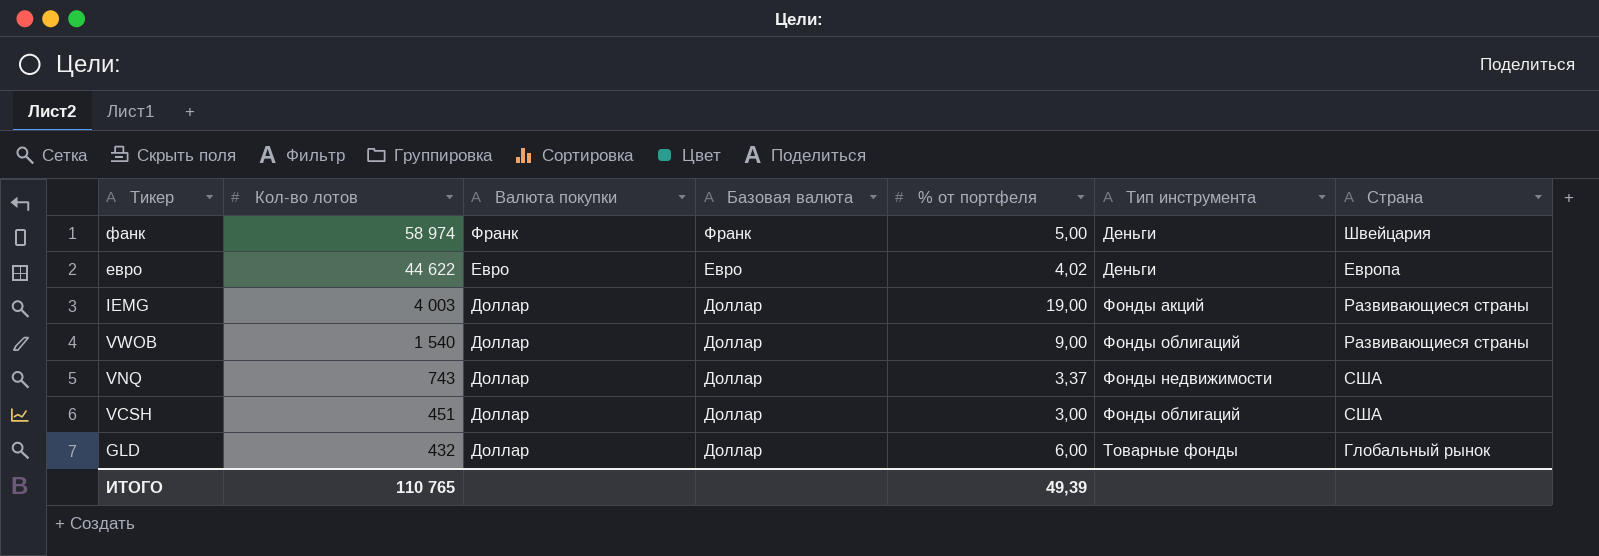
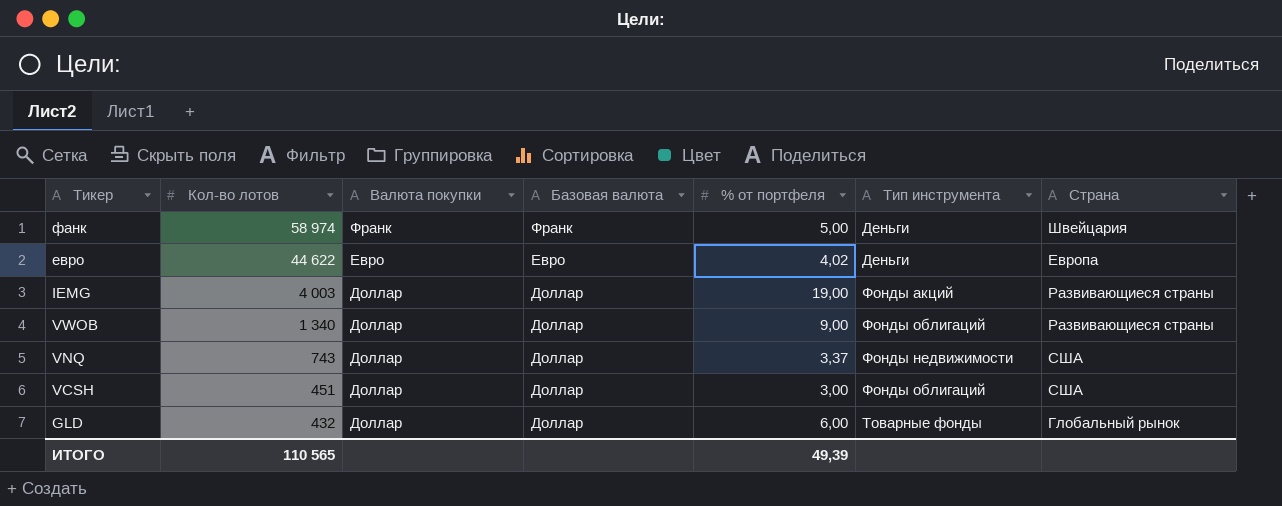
VWOB | Кол-во лотов: 1 540 -> 1 340
ИТОГО | Кол-во лотов: 110 765 -> 110 565

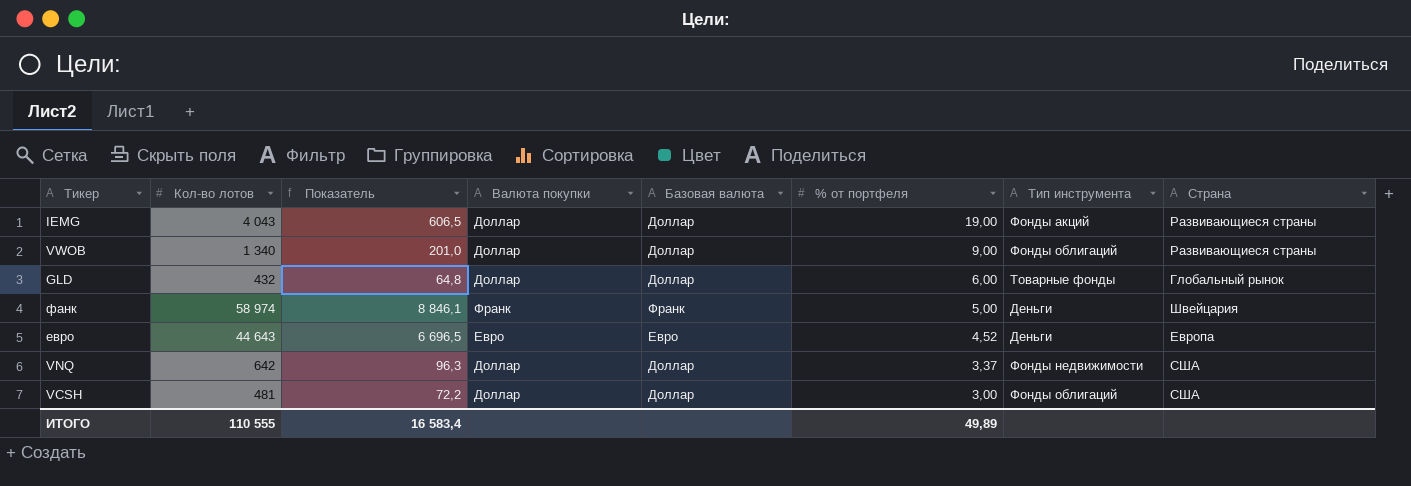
row order: Кол-во лотов descending -> % от портфеля descending
column Показатель | formula: none -> [Кол-во лотов] * 0,15
IEMG | Кол-во лотов: 4 003 -> 4 043
евро | Кол-во лотов: 44 622 -> 44 643
евро | % от портфеля: 4,02 -> 4,52
VNQ | Кол-во лотов: 743 -> 642
VCSH | Кол-во лотов: 451 -> 481
ИТОГО | Кол-во лотов: 110 565 -> 110 555
ИТОГО | % от портфеля: 49,39 -> 49,89

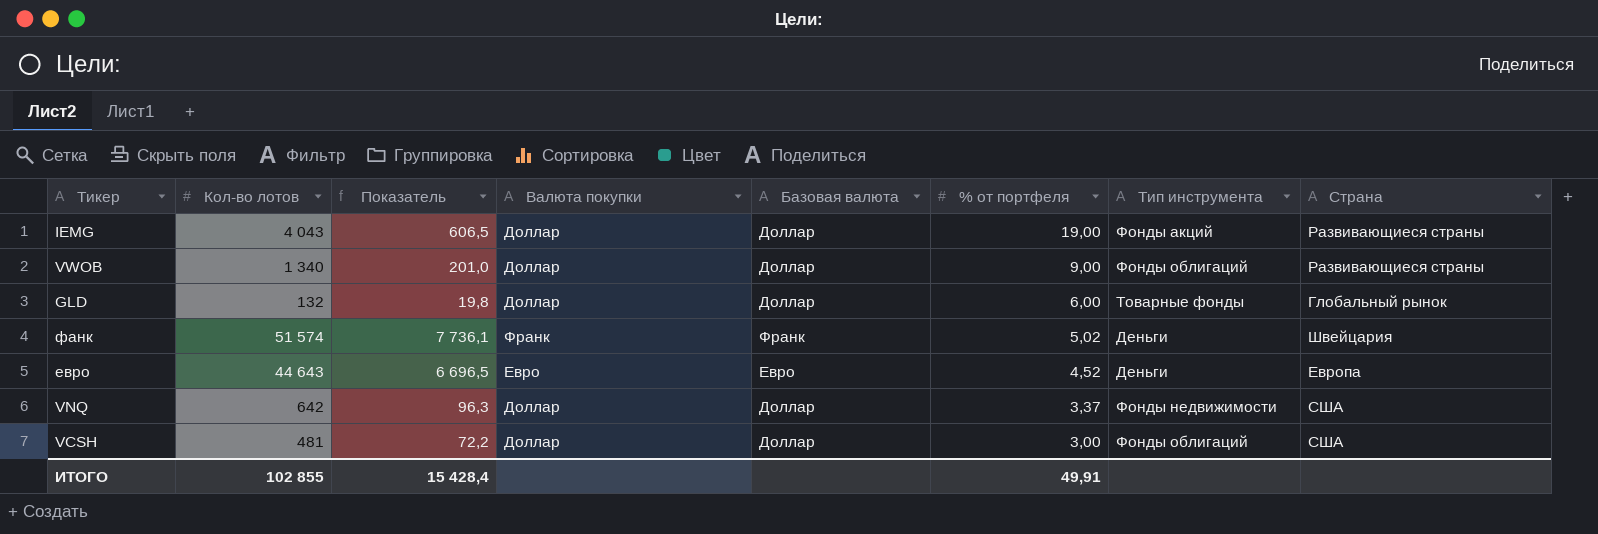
GLD | Кол-во лотов: 432 -> 132
GLD | Показатель: 64,8 -> 19,8
фанк | Кол-во лотов: 58 974 -> 51 574
фанк | Показатель: 8 846,1 -> 7 736,1
фанк | % от портфеля: 5,00 -> 5,02
ИТОГО | Кол-во лотов: 110 555 -> 102 855
ИТОГО | Показатель: 16 583,4 -> 15 428,4
ИТОГО | % от портфеля: 49,89 -> 49,91

